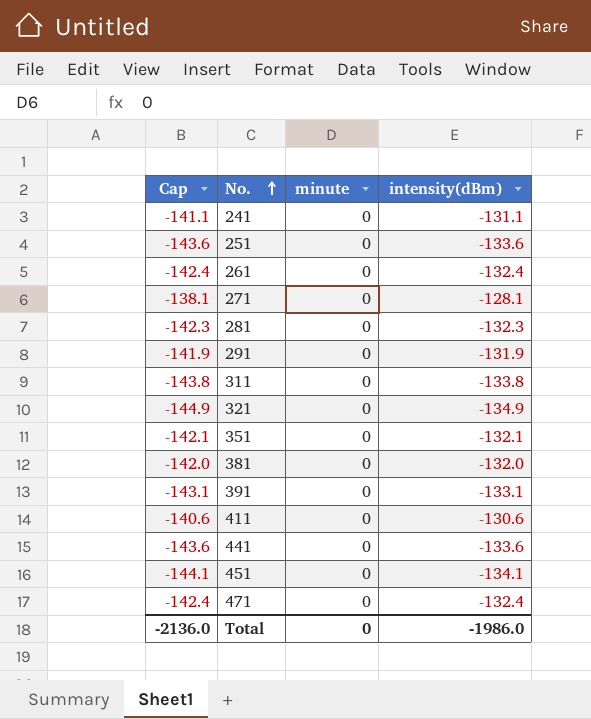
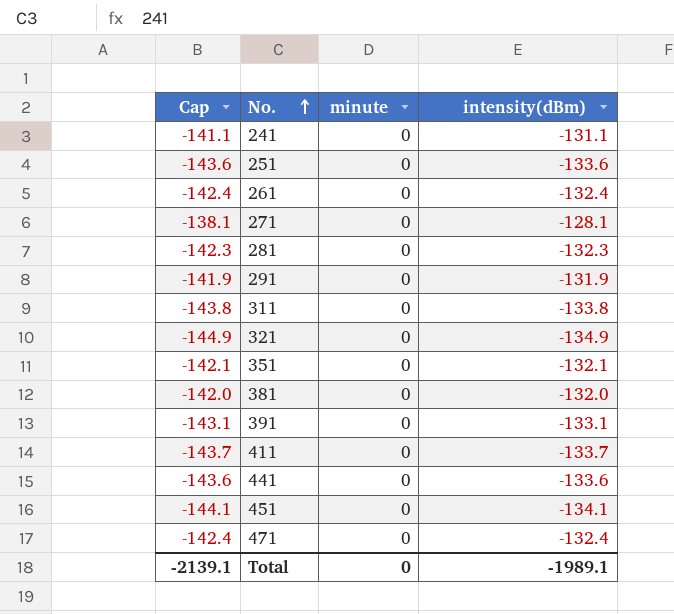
411 | Cap: -140.6 -> -143.7
411 | intensity(dBm): -130.6 -> -133.7
Total | Cap: -2136.0 -> -2139.1
Total | intensity(dBm): -1986.0 -> -1989.1

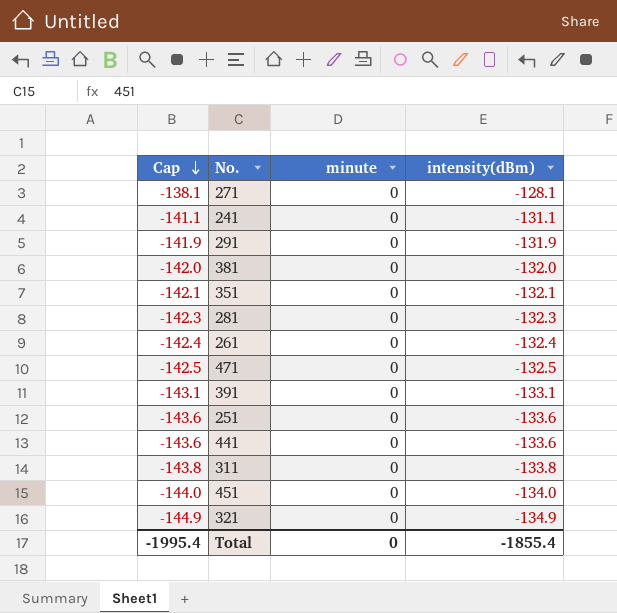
row order: No. ascending -> Cap descending
row 411: -143.7 | 0 | -133.7 -> none
471 | Cap: -142.4 -> -142.5
471 | intensity(dBm): -132.4 -> -132.5
451 | Cap: -144.1 -> -144.0
451 | intensity(dBm): -134.1 -> -134.0
Total | Cap: -2139.1 -> -1995.4
Total | intensity(dBm): -1989.1 -> -1855.4

